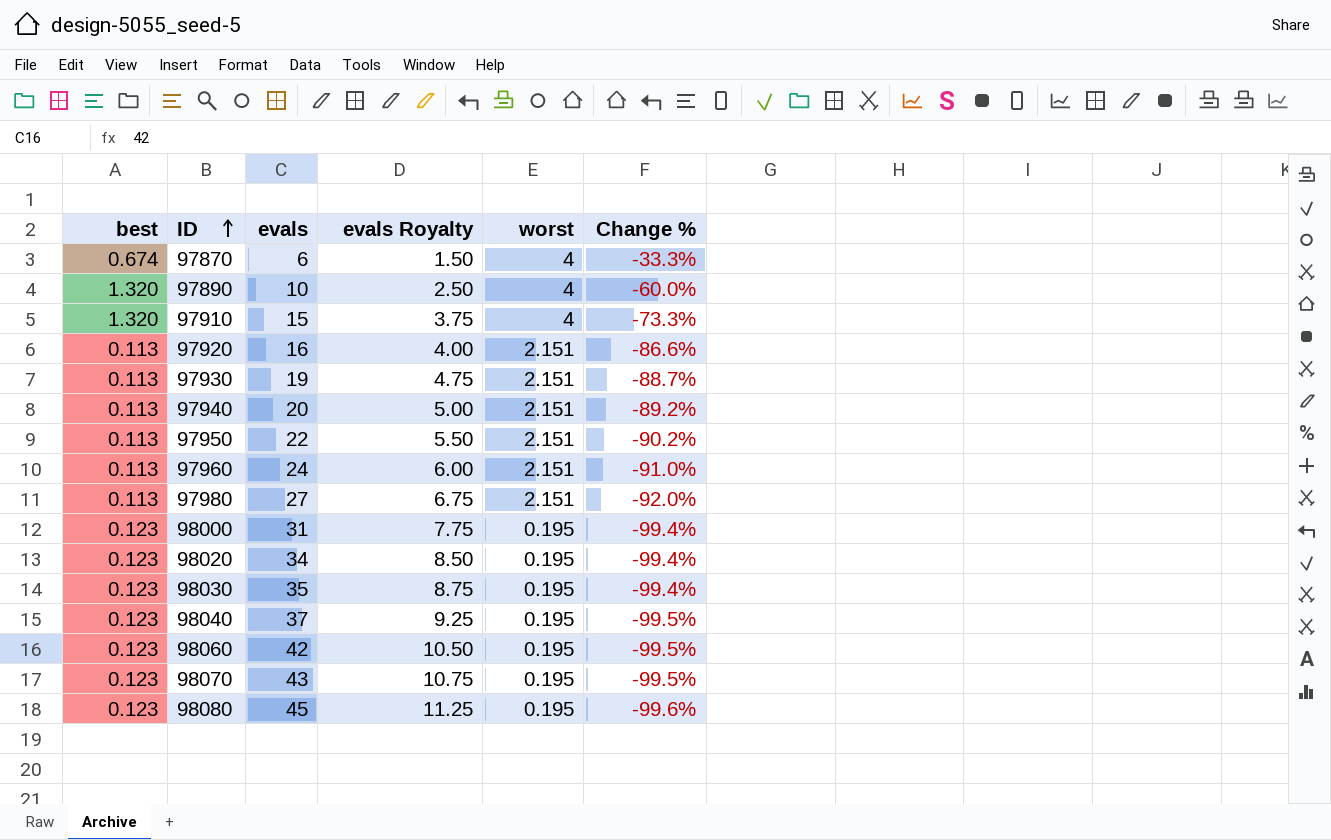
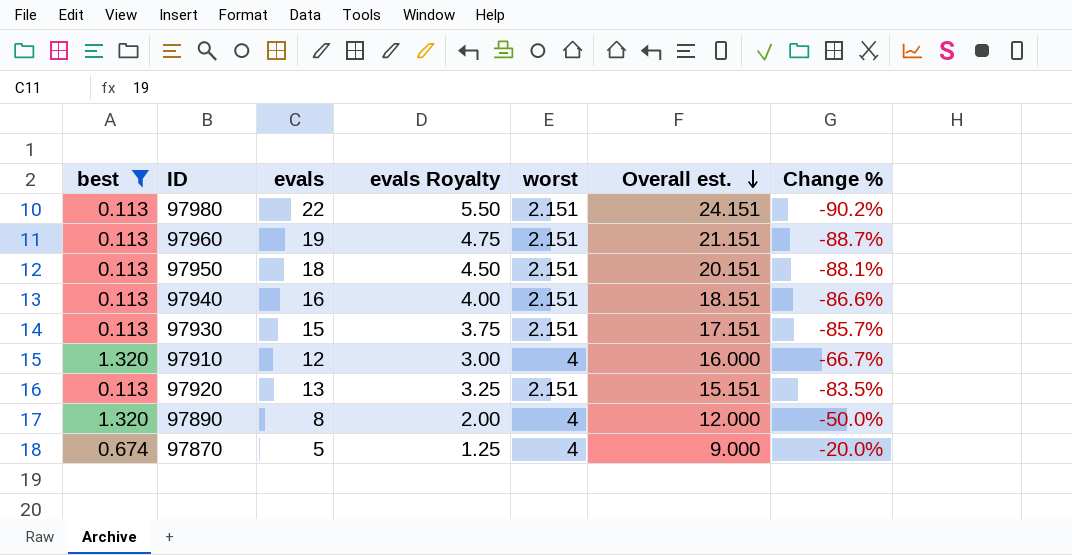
filter: none -> best != 0.123
row order: ID ascending -> Overall est. descending
column Overall est. | formula: none -> [evals] + [worst]
97980 | evals: 27 -> 22
97980 | evals Royalty: 6.75 -> 5.50
97980 | Change %: -92.0% -> -90.2%
97960 | evals: 24 -> 19
97960 | evals Royalty: 6.00 -> 4.75
97960 | Change %: -91.0% -> -88.7%
97950 | evals: 22 -> 18
97950 | evals Royalty: 5.50 -> 4.50
97950 | Change %: -90.2% -> -88.1%
97940 | evals: 20 -> 16
97940 | evals Royalty: 5.00 -> 4.00
97940 | Change %: -89.2% -> -86.6%
97930 | evals: 19 -> 15
97930 | evals Royalty: 4.75 -> 3.75
97930 | Change %: -88.7% -> -85.7%
97910 | evals: 15 -> 12
97910 | evals Royalty: 3.75 -> 3.00
97910 | Change %: -73.3% -> -66.7%
97920 | evals: 16 -> 13
97920 | evals Royalty: 4.00 -> 3.25
97920 | Change %: -86.6% -> -83.5%
97890 | evals: 10 -> 8
97890 | evals Royalty: 2.50 -> 2.00
97890 | Change %: -60.0% -> -50.0%
97870 | evals: 6 -> 5
97870 | evals Royalty: 1.50 -> 1.25
97870 | Change %: -33.3% -> -20.0%

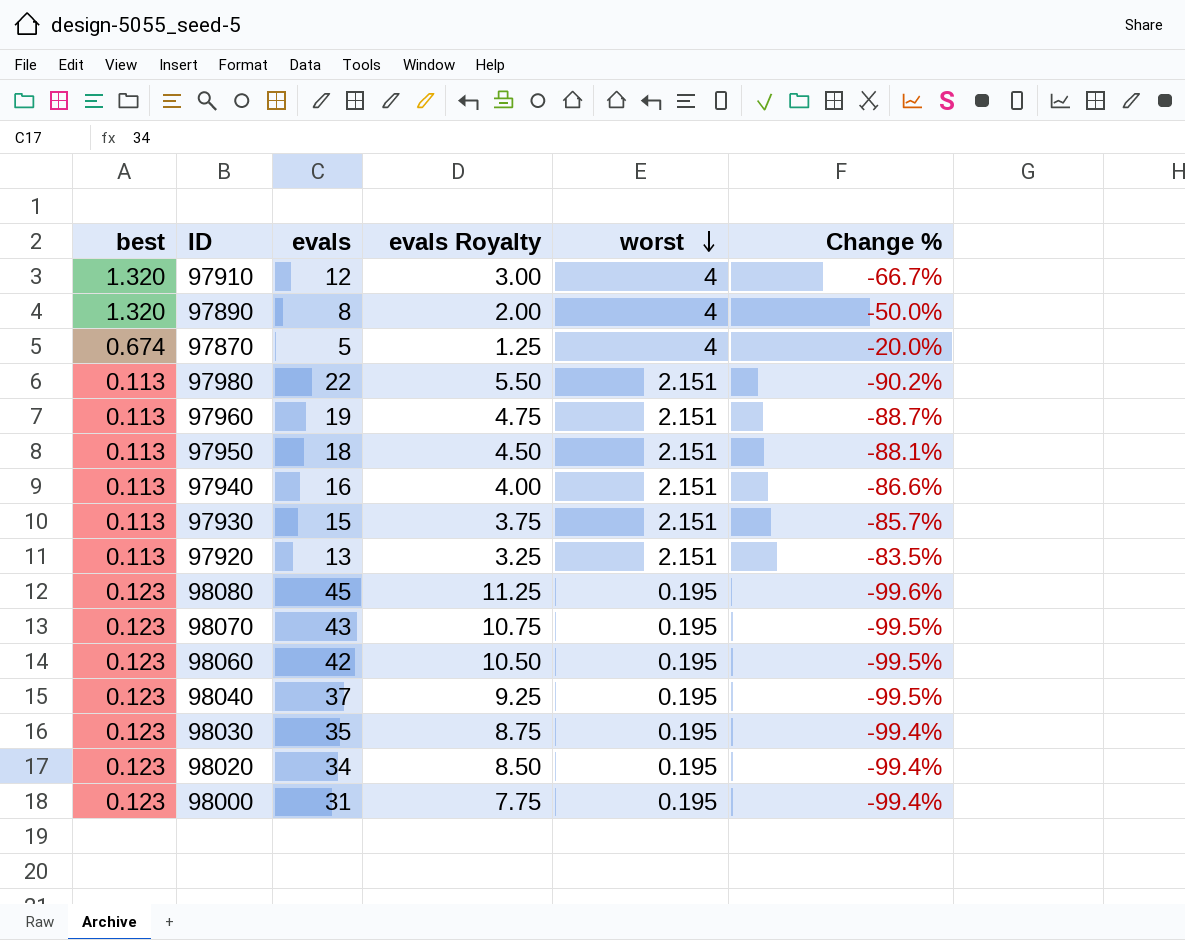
filter: best != 0.123 -> none
row order: Overall est. descending -> worst descending
column Overall est. | formula: [evals] + [worst] -> none

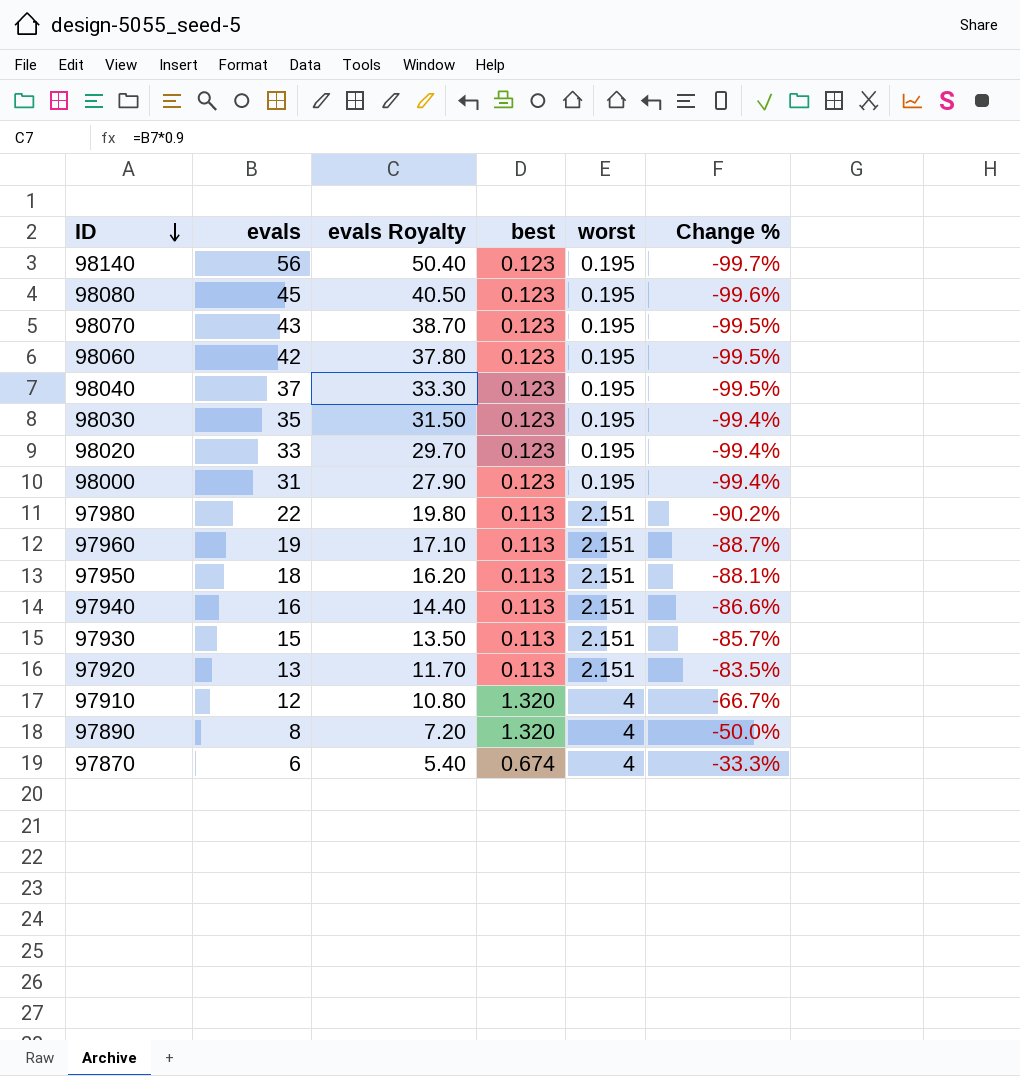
row order: worst descending -> ID descending
column evals Royalty | formula: [evals] * 0.25 -> [evals] * 0.9
column best | position: 1 -> 4
row 98140: none -> 56 | 50.40 | 0.123 | 0.195 | -99.7%
98020 | evals: 34 -> 33
97870 | evals: 5 -> 6
97870 | Change %: -20.0% -> -33.3%

